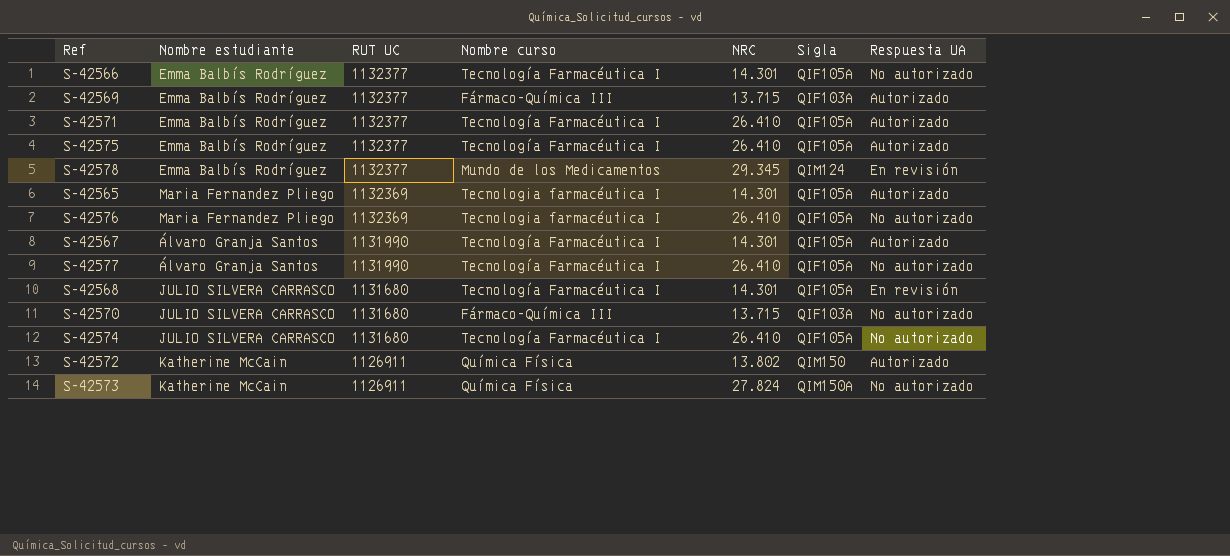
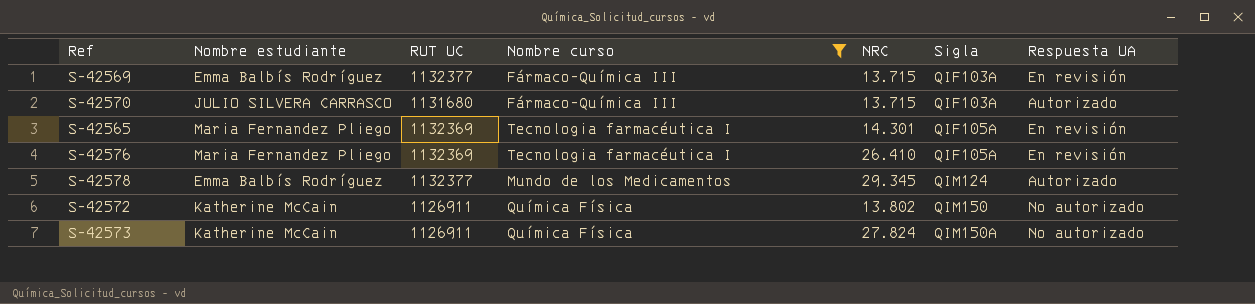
filter: none -> Nombre curso != Tecnología Farmacéutica I
row order: RUT UC descending -> Sigla ascending
S-42569 | Respuesta UA: Autorizado -> En revisión
S-42570 | Respuesta UA: No autorizado -> Autorizado
S-42565 | Respuesta UA: Autorizado -> En revisión
S-42576 | Respuesta UA: No autorizado -> En revisión
S-42578 | Respuesta UA: En revisión -> Autorizado
S-42572 | Respuesta UA: Autorizado -> No autorizado

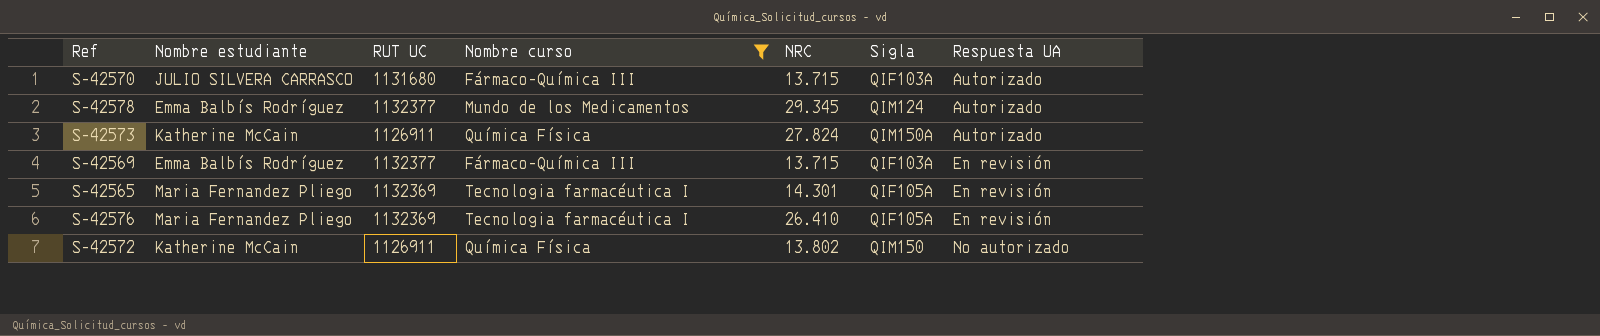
row order: Sigla ascending -> Respuesta UA ascending
S-42573 | Respuesta UA: No autorizado -> Autorizado

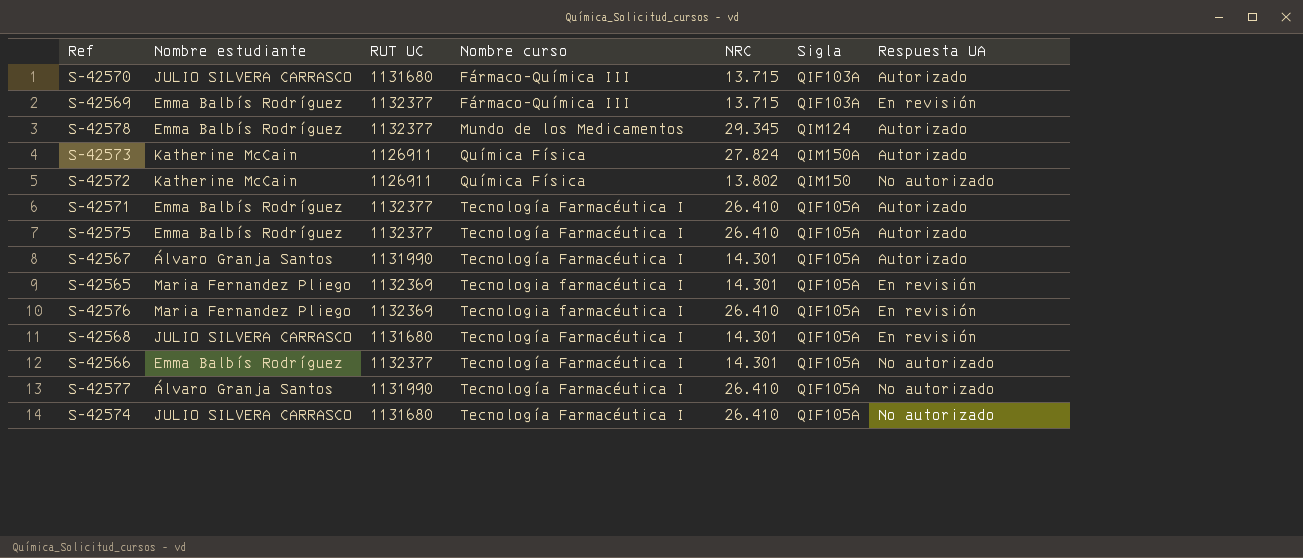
filter: Nombre curso != Tecnología Farmacéutica I -> none
row order: Respuesta UA ascending -> Nombre curso ascending

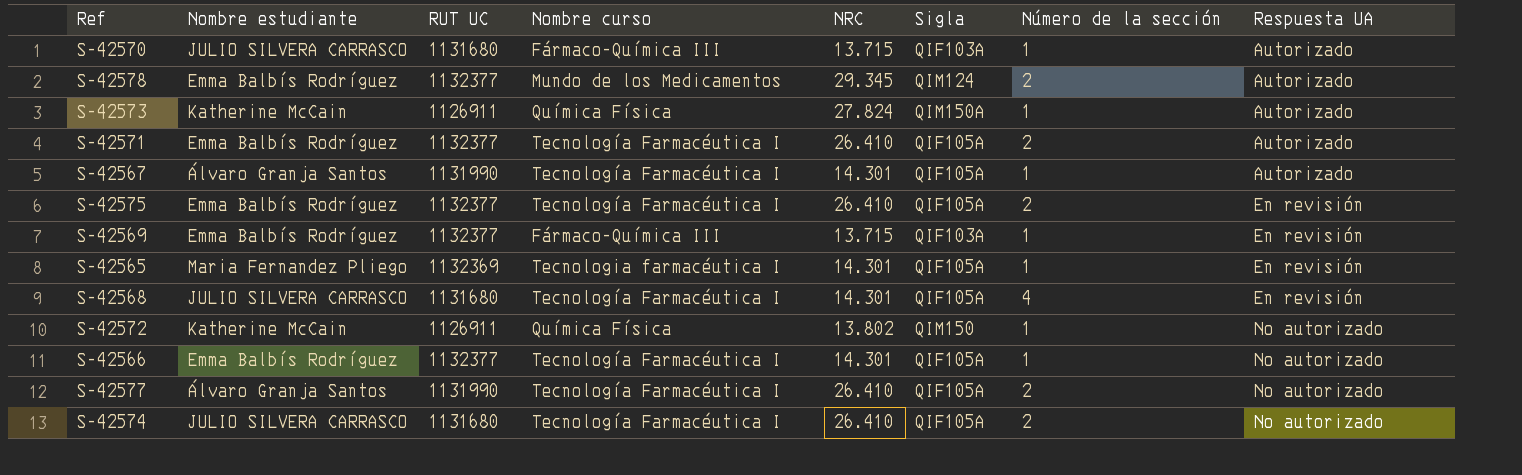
row order: Nombre curso ascending -> Respuesta UA ascending
column Número de la sección | position: none -> 7
row S-42576: Maria Fernandez Pliego | 1132369 | Tecnologia farmacéutica I | 26.410 | QIF105A | En revisión -> none
S-42575 | Respuesta UA: Autorizado -> En revisión

